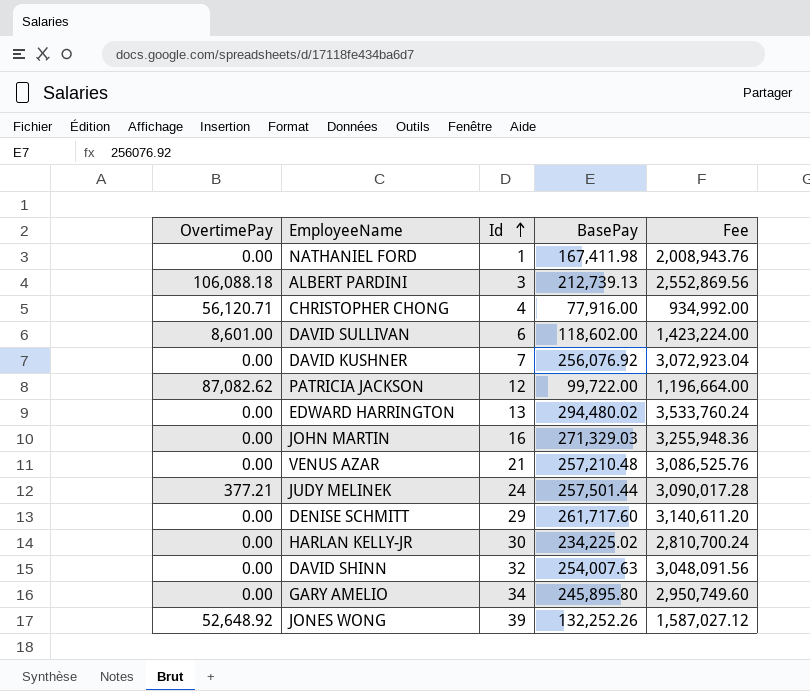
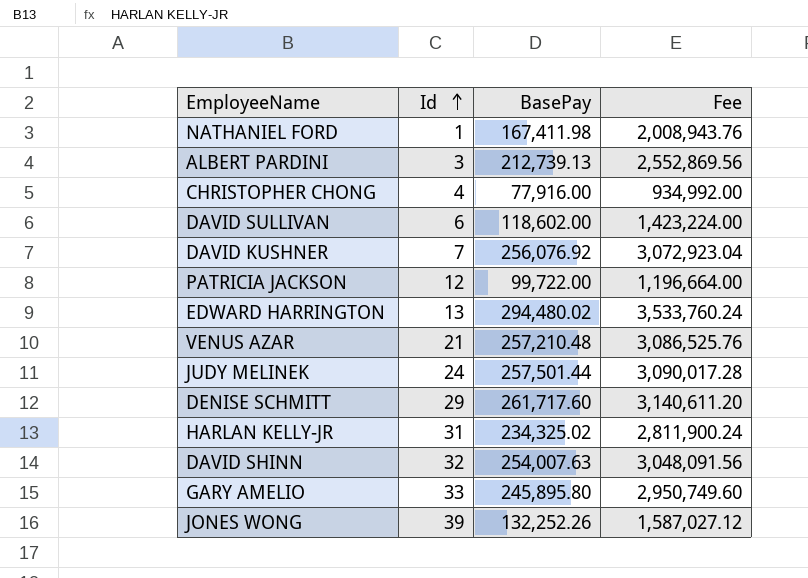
column OvertimePay | position: 1 -> none
row JOHN MARTIN: 0.00 | 16 | 271,329.03 | 3,255,948.36 -> none
HARLAN KELLY-JR | Id: 30 -> 31
HARLAN KELLY-JR | BasePay: 234,225.02 -> 234,325.02
HARLAN KELLY-JR | Fee: 2,810,700.24 -> 2,811,900.24
GARY AMELIO | Id: 34 -> 33

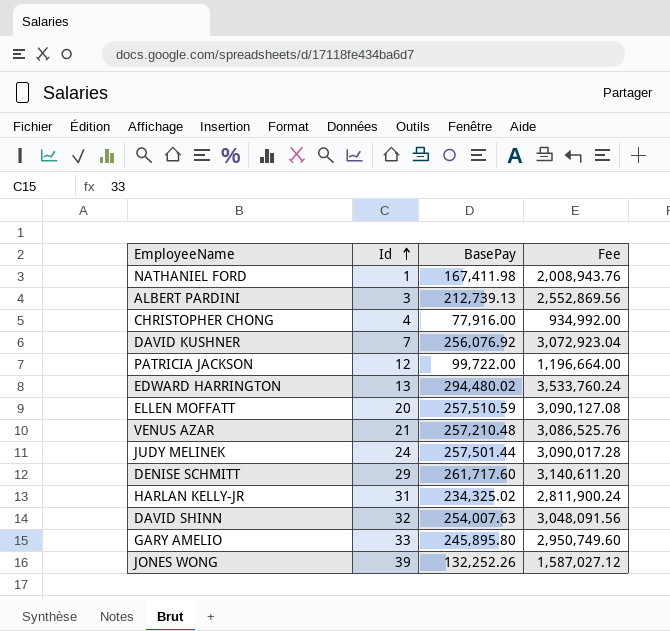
row DAVID SULLIVAN: 6 | 118,602.00 | 1,423,224.00 -> none
row ELLEN MOFFATT: none -> 20 | 257,510.59 | 3,090,127.08

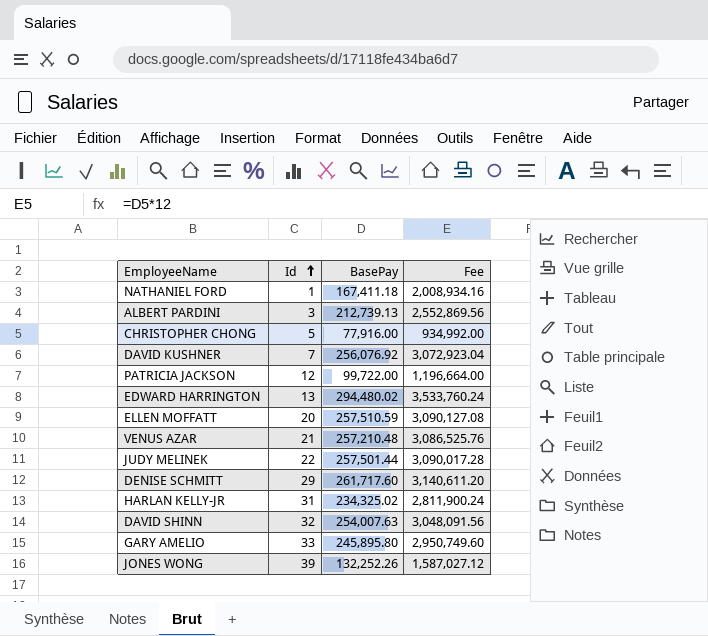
NATHANIEL FORD | BasePay: 167,411.98 -> 167,411.18
NATHANIEL FORD | Fee: 2,008,943.76 -> 2,008,934.16
CHRISTOPHER CHONG | Id: 4 -> 5
JUDY MELINEK | Id: 24 -> 22

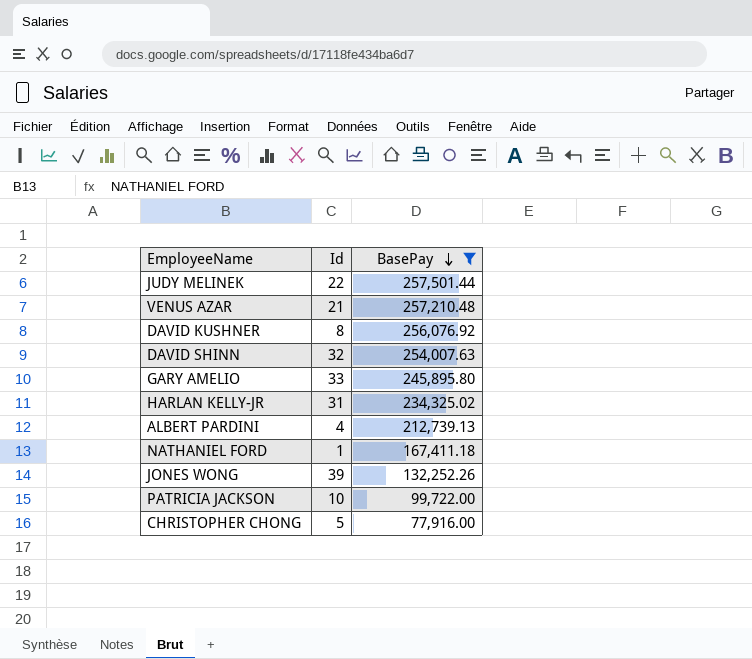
filter: none -> BasePay <= 257,501.44
row order: Id ascending -> BasePay descending
column Fee | formula: [BasePay] * 12 -> none
DAVID KUSHNER | Id: 7 -> 8
ALBERT PARDINI | Id: 3 -> 4
PATRICIA JACKSON | Id: 12 -> 10

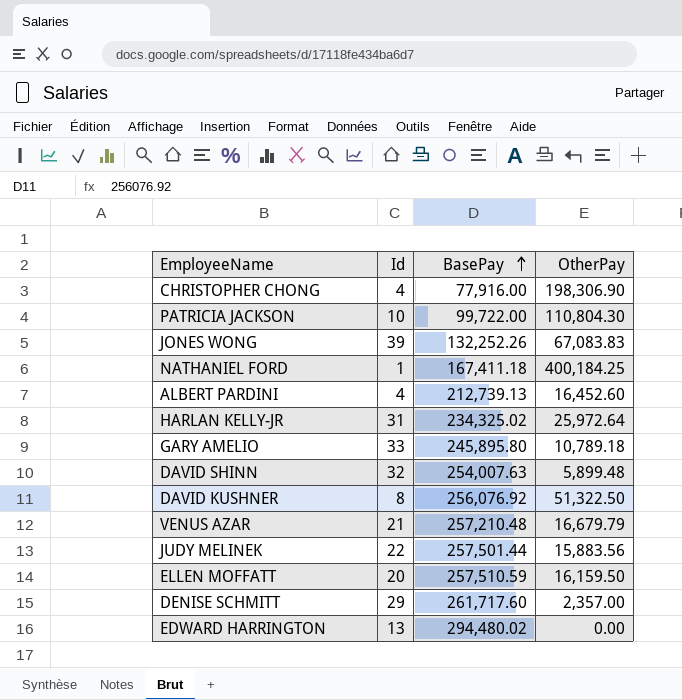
filter: BasePay <= 257,501.44 -> none
row order: BasePay descending -> BasePay ascending
column OtherPay | position: none -> 4
CHRISTOPHER CHONG | Id: 5 -> 4

